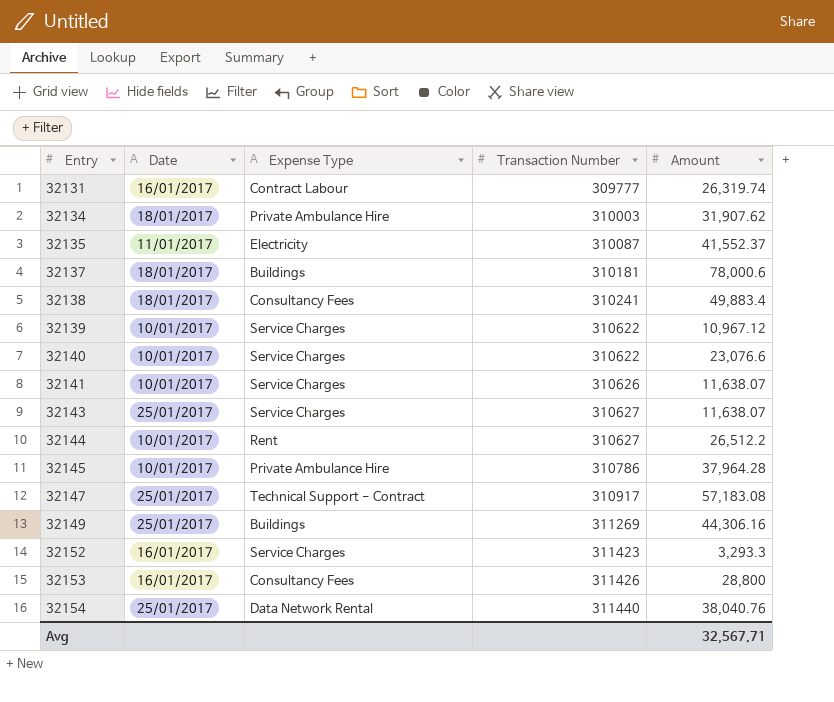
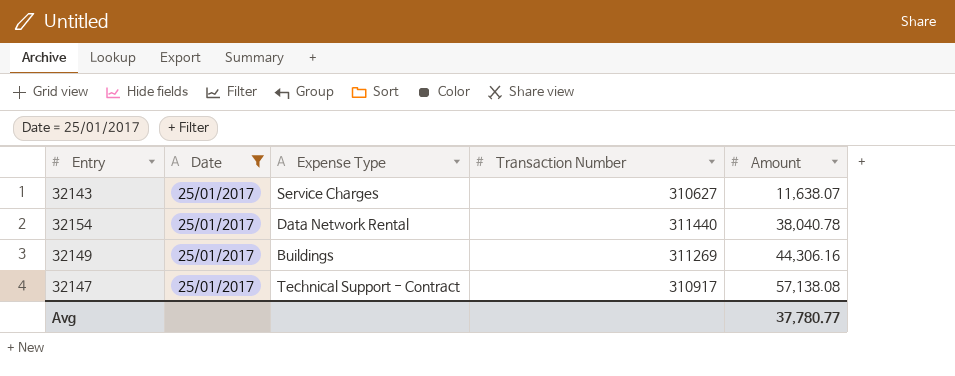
filter: none -> Date = 25/01/2017
row order: Entry ascending -> Amount ascending
32154 | Amount: 38,040.76 -> 38,040.78
32147 | Amount: 57,183.08 -> 57,138.08
Avg | Amount: 32,567.71 -> 37,780.77

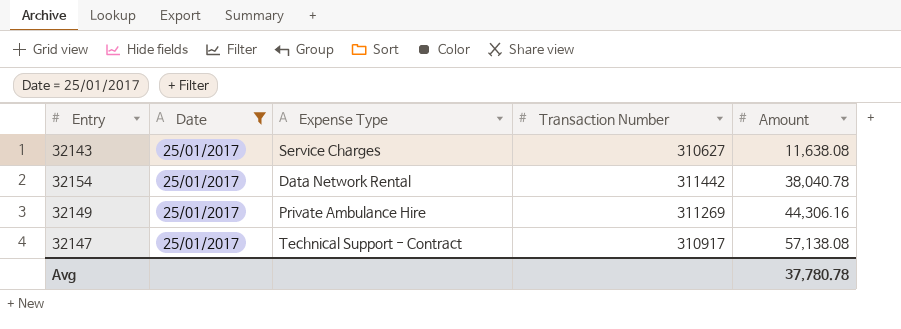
32143 | Amount: 11,638.07 -> 11,638.08
32154 | Transaction Number: 311440 -> 311442
32149 | Expense Type: Buildings -> Private Ambulance Hire
Avg | Amount: 37,780.77 -> 37,780.78

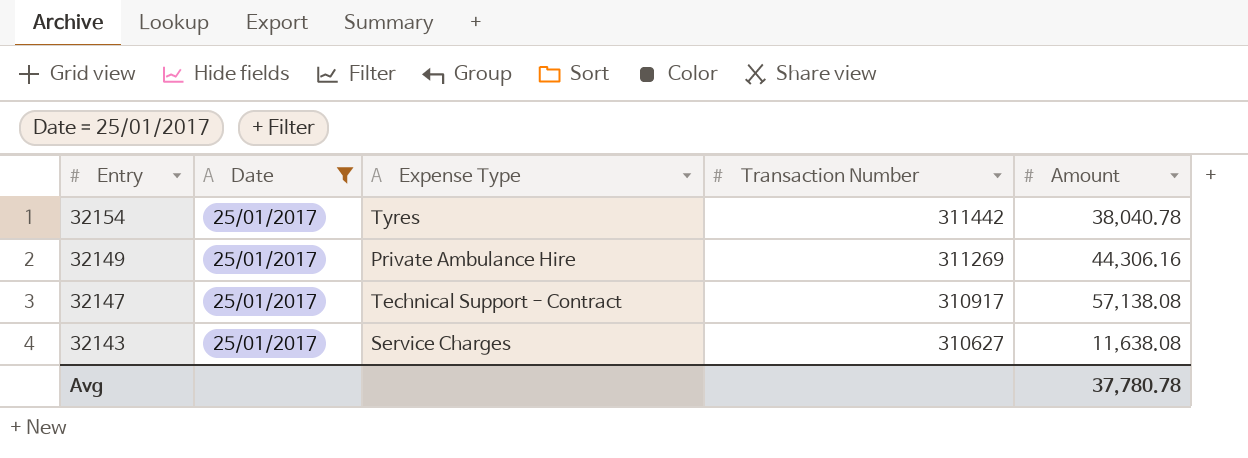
row order: Amount ascending -> Entry descending
32154 | Expense Type: Data Network Rental -> Tyres

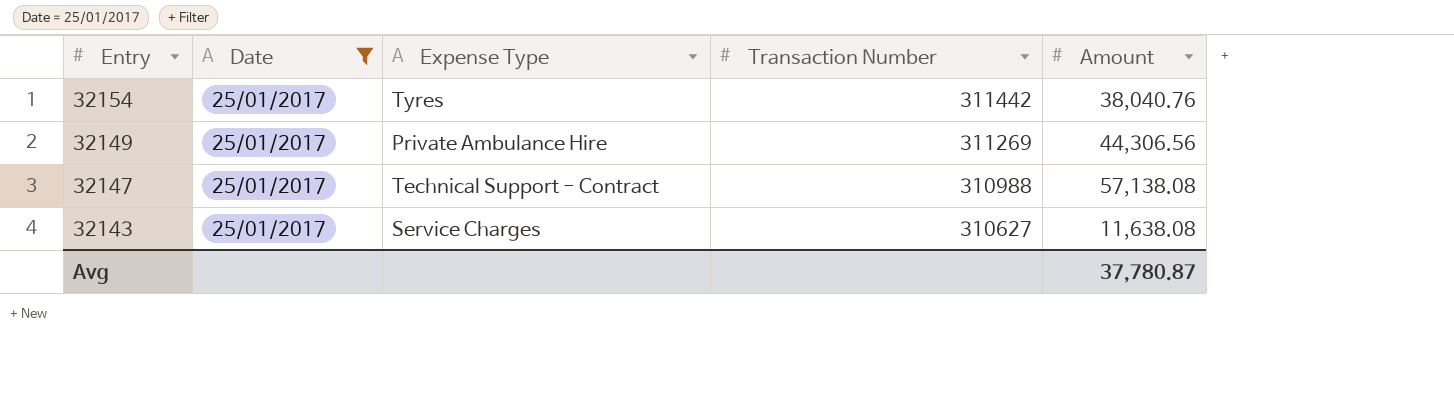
32154 | Amount: 38,040.78 -> 38,040.76
32149 | Amount: 44,306.16 -> 44,306.56
32147 | Transaction Number: 310917 -> 310988
Avg | Amount: 37,780.78 -> 37,780.87

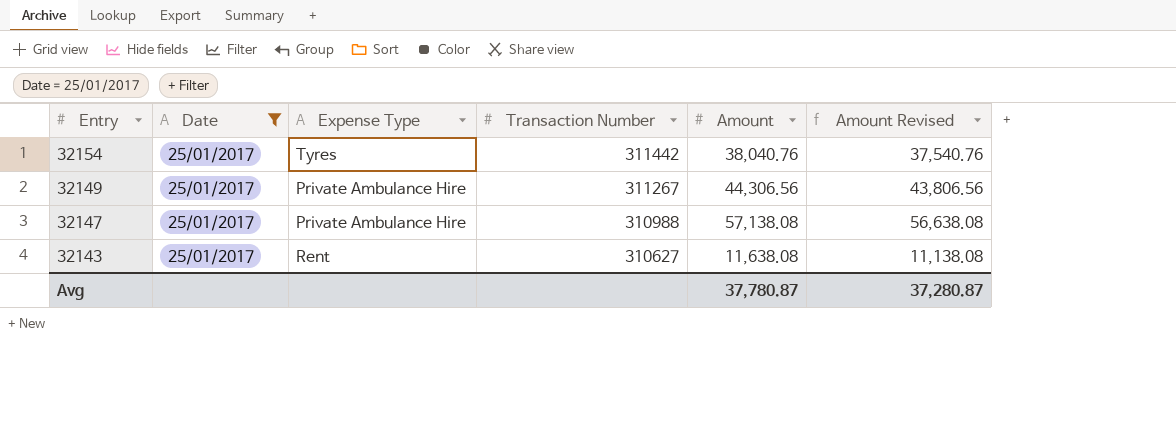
column Amount Revised | formula: none -> [Amount] - 500
32149 | Transaction Number: 311269 -> 311267
32147 | Expense Type: Technical Support - Contract -> Private Ambulance Hire
32143 | Expense Type: Service Charges -> Rent

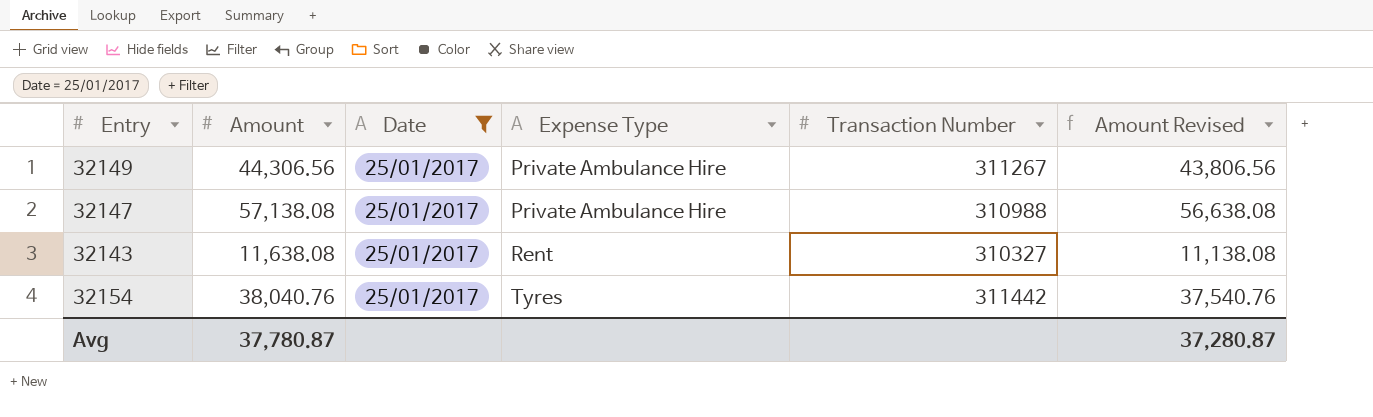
row order: Entry descending -> Expense Type ascending
column Amount | position: 5 -> 2
32143 | Transaction Number: 310627 -> 310327

